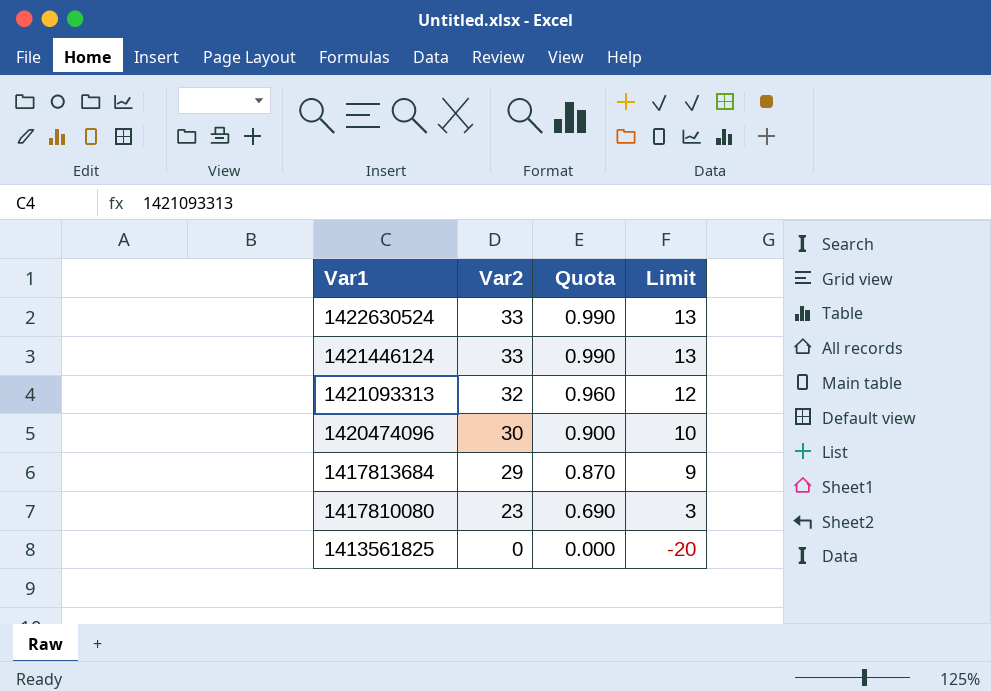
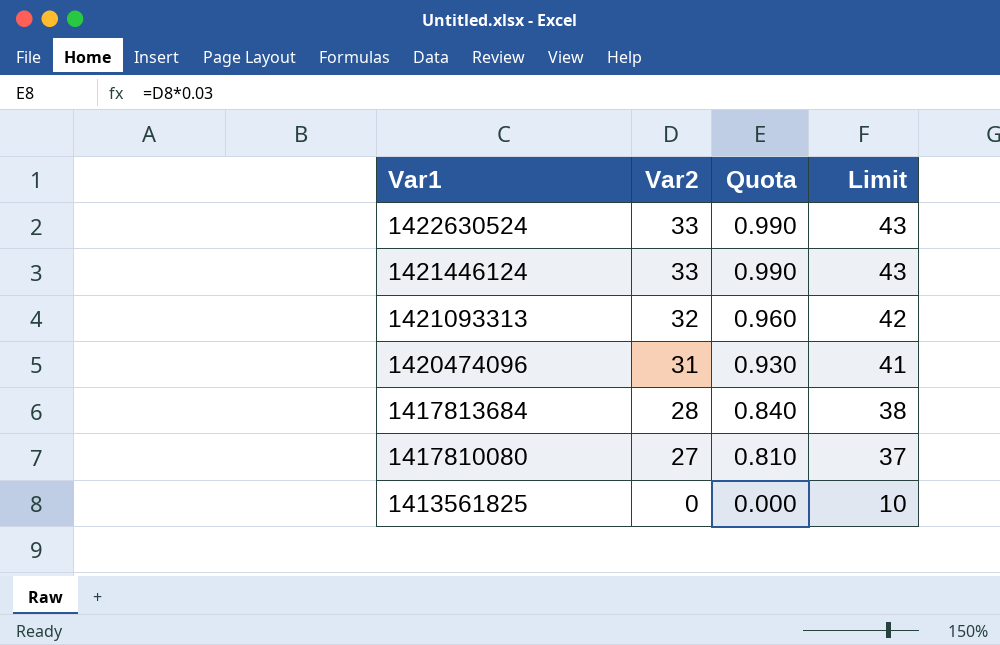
column Limit | formula: [Var2] - 20 -> [Var2] + 10
1420474096 | Var2: 30 -> 31
1420474096 | Quota: 0.900 -> 0.930
1417813684 | Var2: 29 -> 28
1417813684 | Quota: 0.870 -> 0.840
1417810080 | Var2: 23 -> 27
1417810080 | Quota: 0.690 -> 0.810

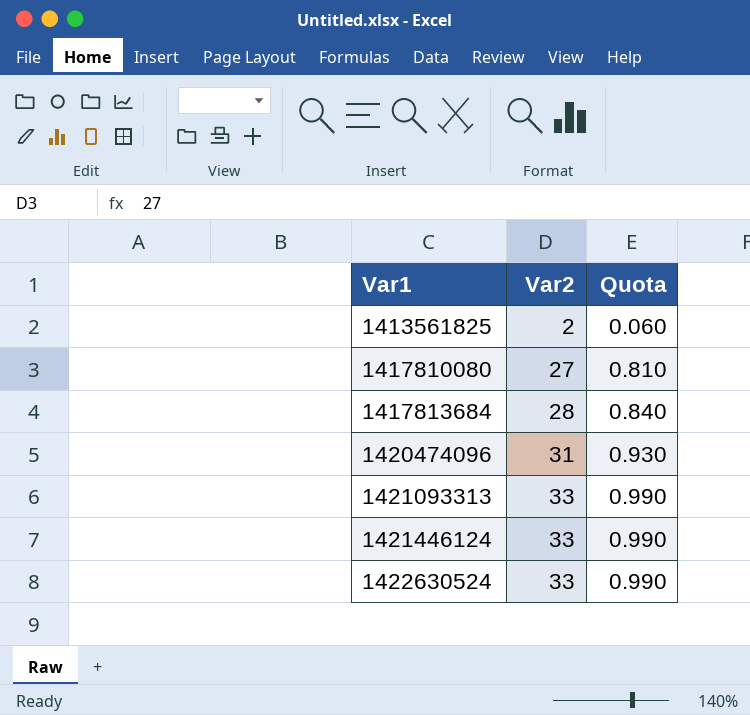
row order: Var1 descending -> Var1 ascending
column Limit | formula: [Var2] + 10 -> none
1413561825 | Var2: 0 -> 2
1413561825 | Quota: 0.000 -> 0.060
1421093313 | Var2: 32 -> 33
1421093313 | Quota: 0.960 -> 0.990

